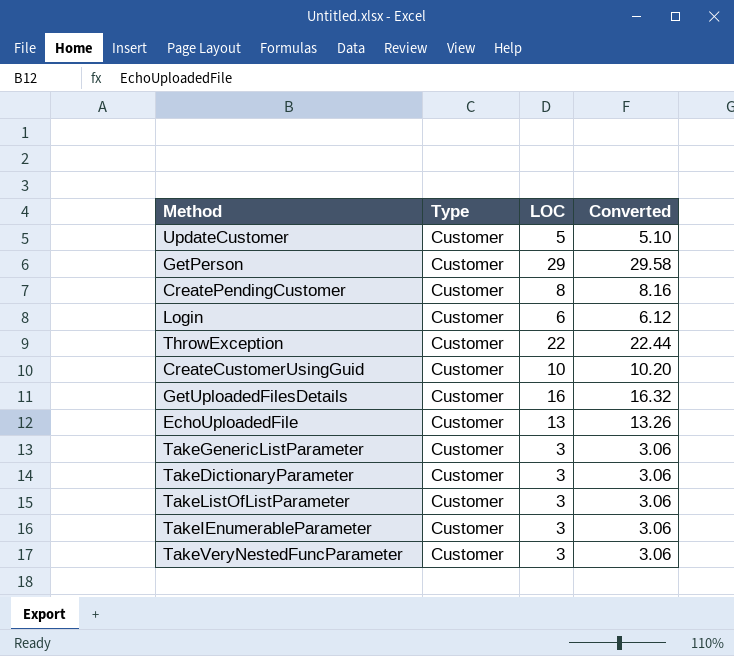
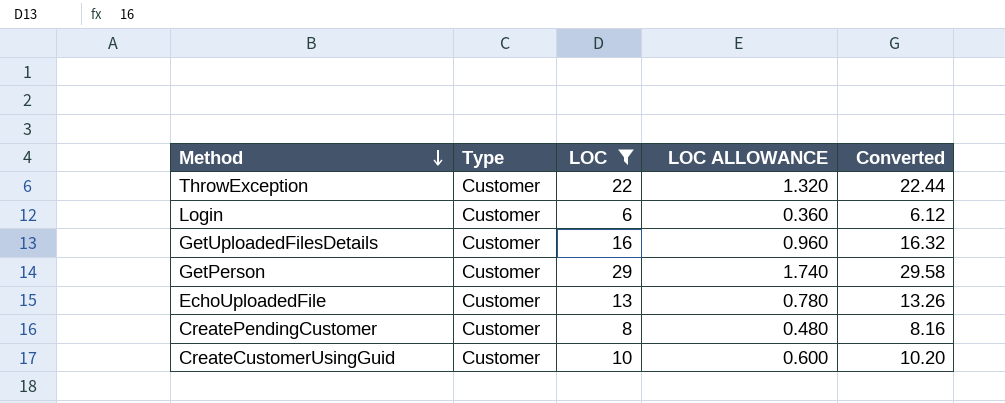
filter: none -> LOC >= 6
row order: none -> Method descending
column LOC ALLOWANCE | formula: none -> [LOC] * 0.06

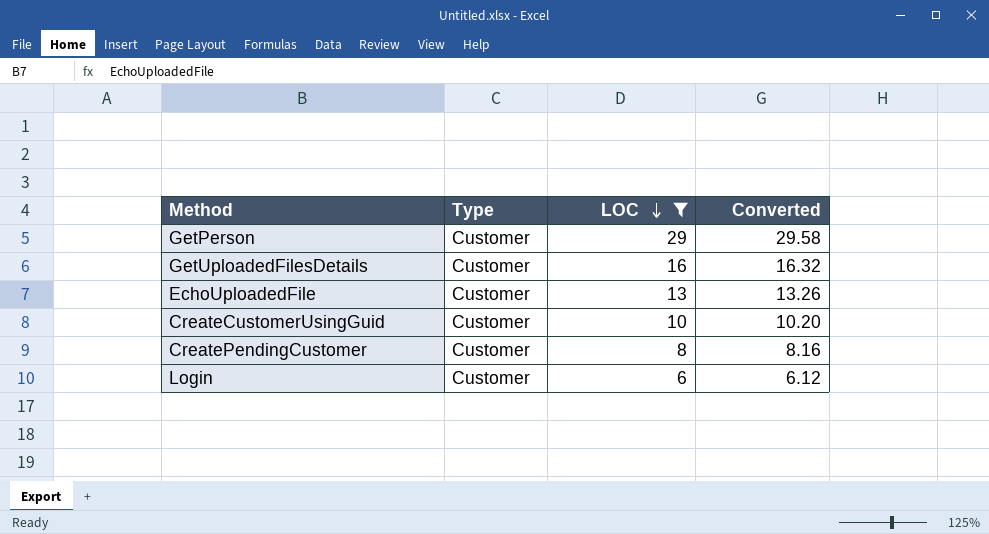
row order: Method descending -> LOC descending
column LOC ALLOWANCE | formula: [LOC] * 0.06 -> none
row ThrowException: Customer | 22 | 1.320 | 22.44 -> none

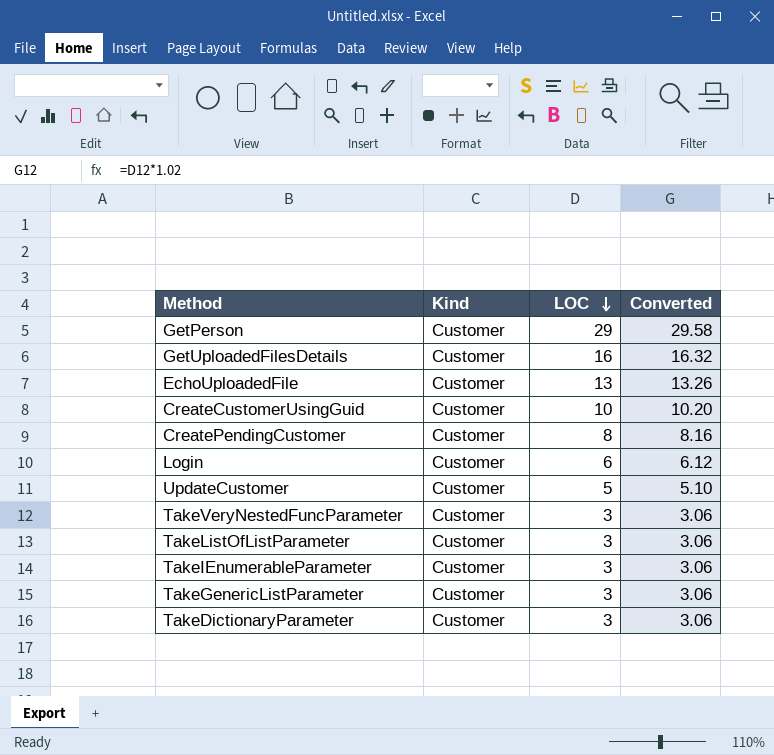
filter: LOC >= 6 -> none
column name: Type -> Kind

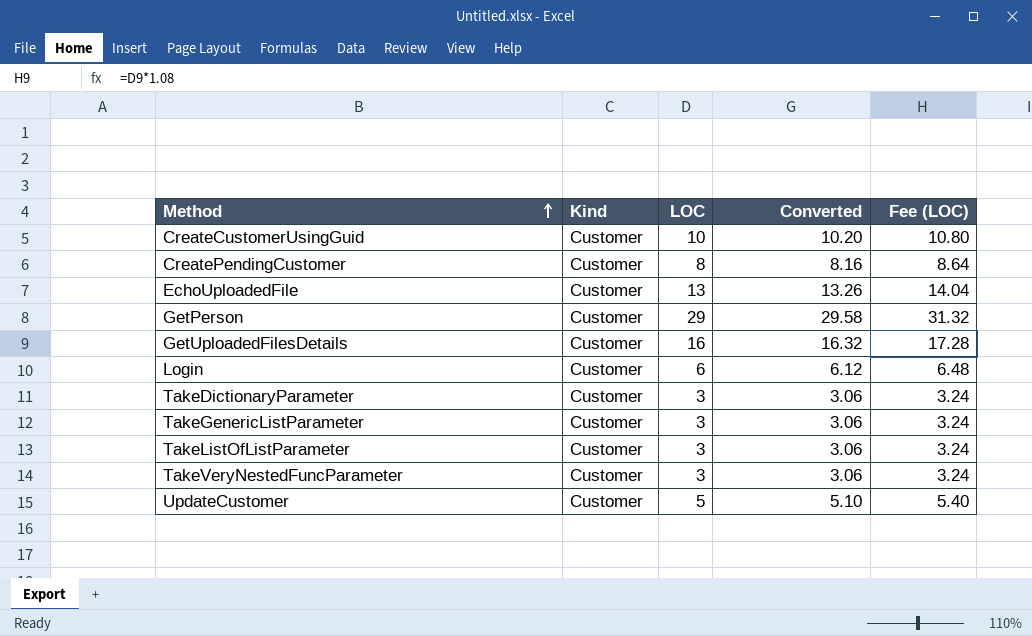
row order: LOC descending -> Method ascending
column Fee (LOC) | formula: none -> [LOC] * 1.08
row TakeIEnumerableParameter: Customer | 3 | 3.06 -> none

